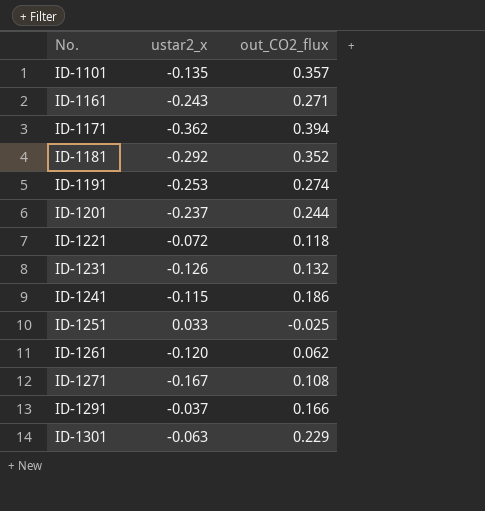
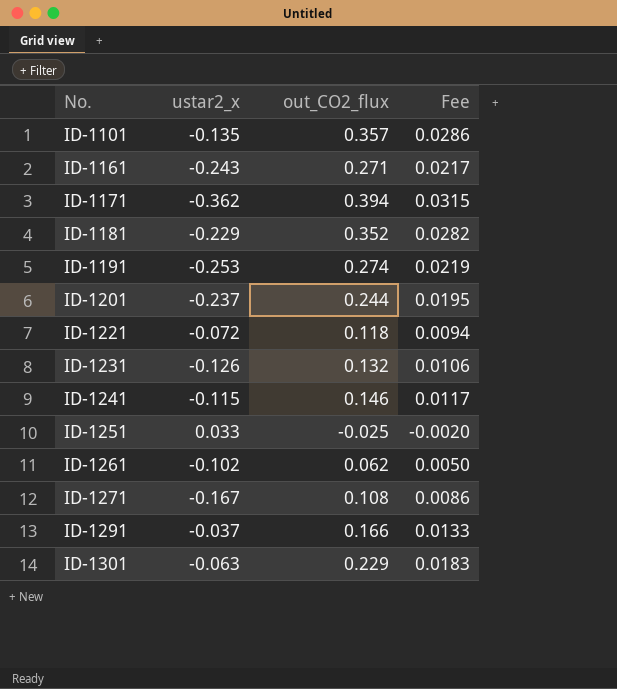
column Fee | formula: none -> [out_CO2_flux] * 0.08
ID-1181 | ustar2_x: -0.292 -> -0.229
ID-1241 | out_CO2_flux: 0.186 -> 0.146
ID-1261 | ustar2_x: -0.120 -> -0.102

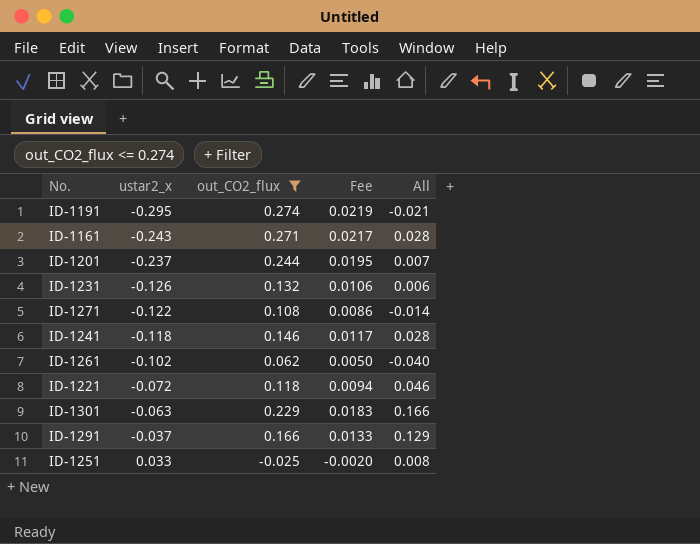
filter: none -> out_CO2_flux <= 0.274
row order: No. ascending -> ustar2_x ascending
column All | formula: none -> [ustar2_x] + [out_CO2_flux]
ID-1191 | ustar2_x: -0.253 -> -0.295
ID-1271 | ustar2_x: -0.167 -> -0.122
ID-1241 | ustar2_x: -0.115 -> -0.118

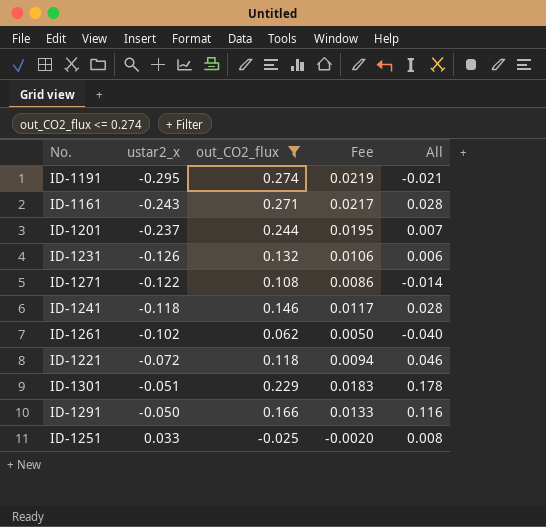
ID-1301 | ustar2_x: -0.063 -> -0.051
ID-1301 | All: 0.166 -> 0.178
ID-1291 | ustar2_x: -0.037 -> -0.050
ID-1291 | All: 0.129 -> 0.116

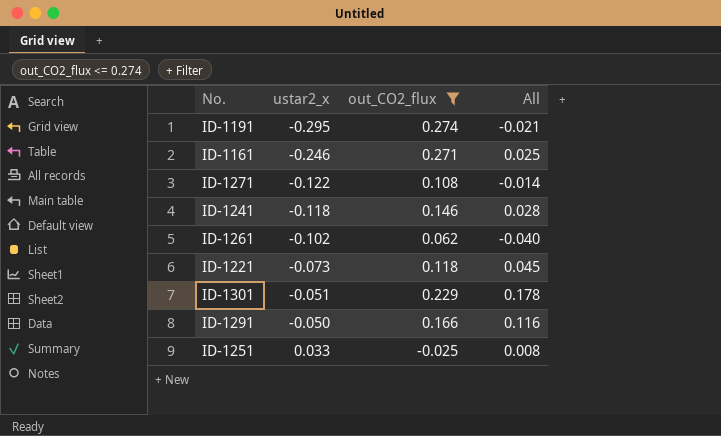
column Fee | formula: [out_CO2_flux] * 0.08 -> none
row ID-1201: -0.237 | 0.244 | 0.0195 | 0.007 -> none
row ID-1231: -0.126 | 0.132 | 0.0106 | 0.006 -> none
ID-1161 | ustar2_x: -0.243 -> -0.246
ID-1161 | All: 0.028 -> 0.025
ID-1221 | ustar2_x: -0.072 -> -0.073
ID-1221 | All: 0.046 -> 0.045

